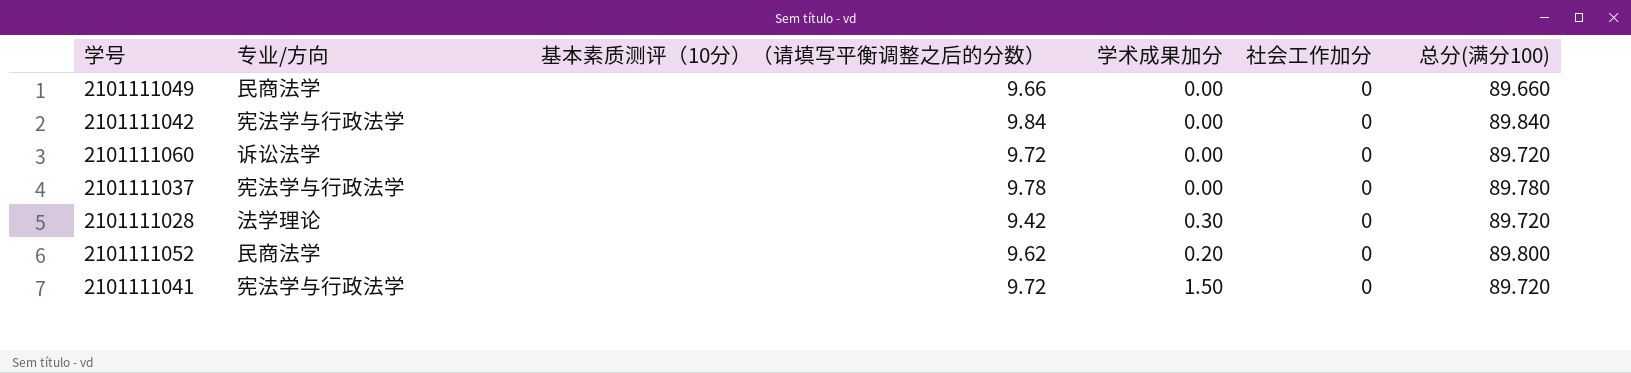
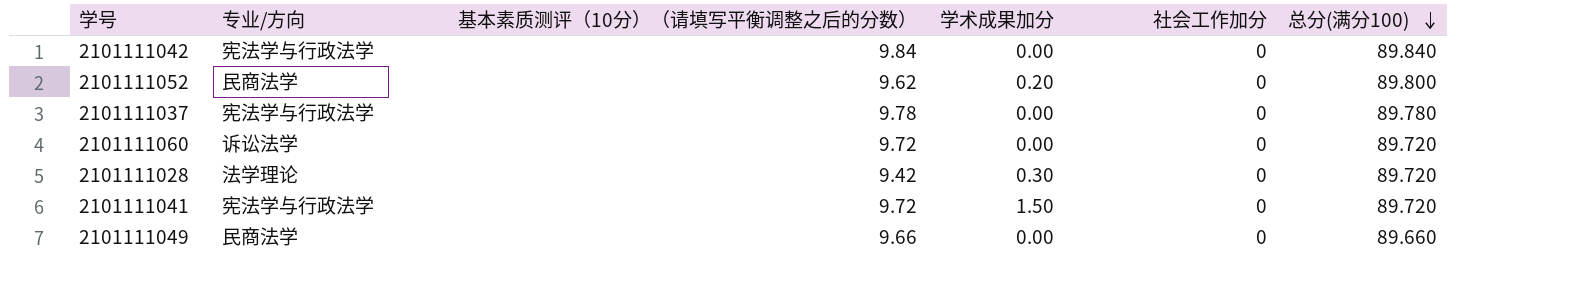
row order: none -> 总分(满分100) descending

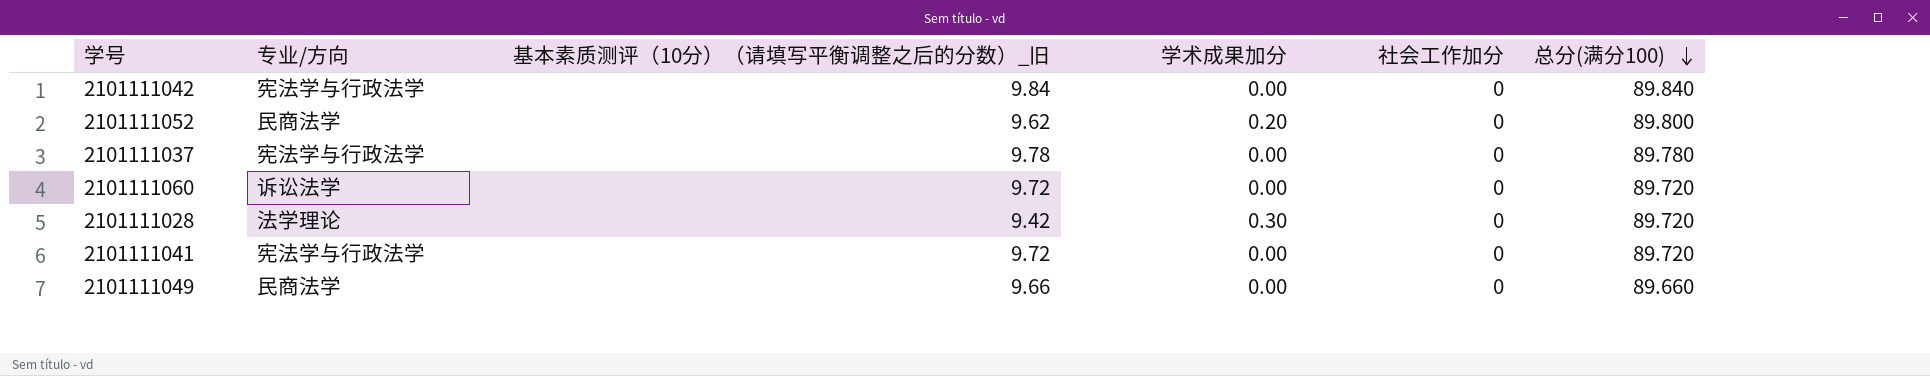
column name: 基本素质测评（10分）（请填写平衡调整之后的分数） -> 基本素质测评（10分）（请填写平衡调整之后的分数）_旧
2101111041 | 学术成果加分: 1.50 -> 0.00

